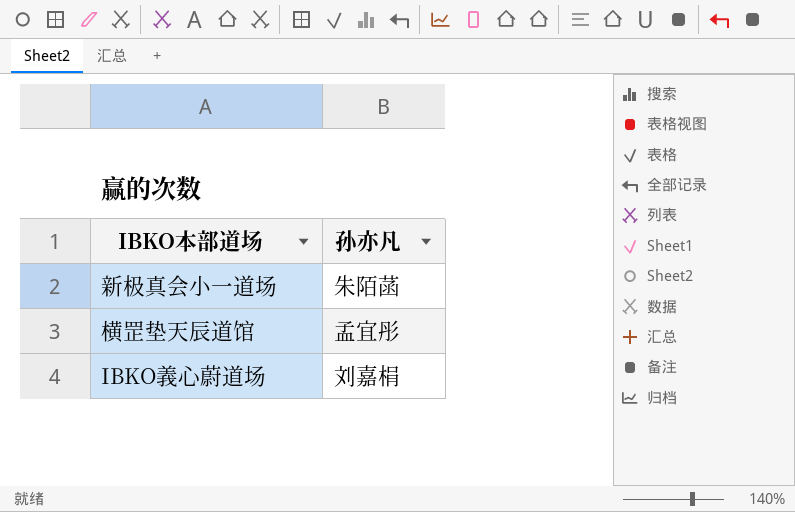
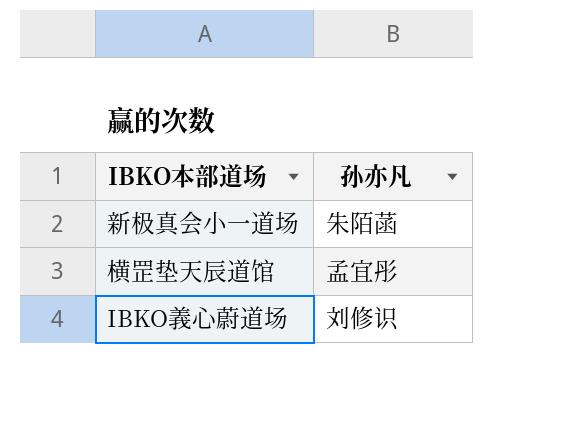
IBKO義心蔚道场 | 孙亦凡: 刘嘉梋 -> 刘修识

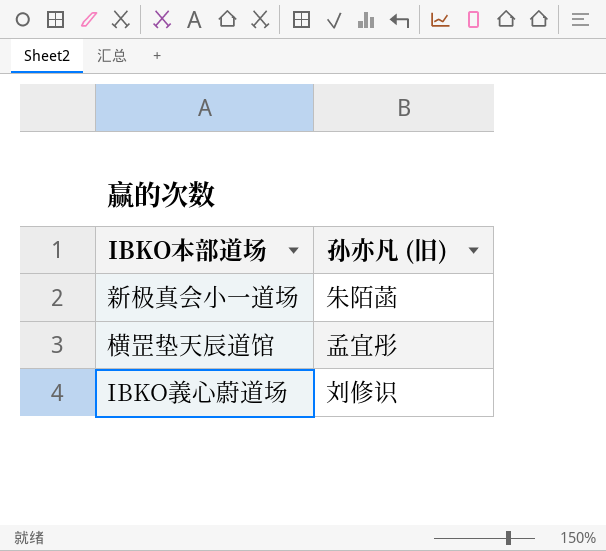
column name: 孙亦凡 -> 孙亦凡 (旧)

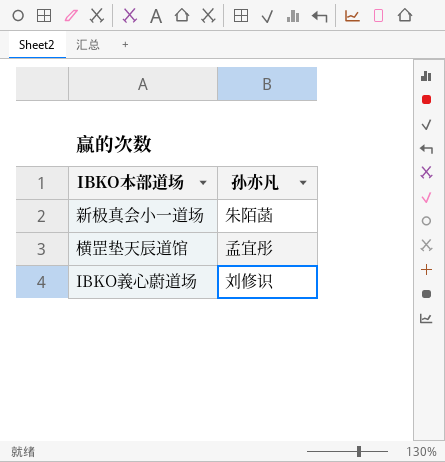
column name: 孙亦凡 (旧) -> 孙亦凡

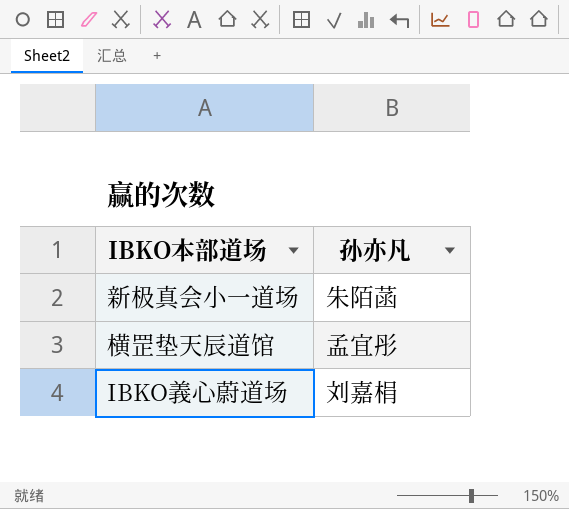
IBKO義心蔚道场 | 孙亦凡: 刘修识 -> 刘嘉梋

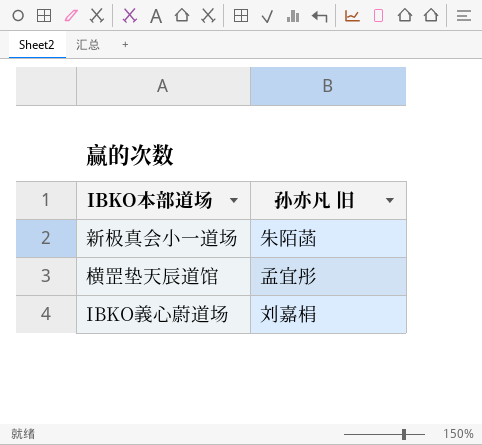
column name: 孙亦凡 -> 孙亦凡 旧

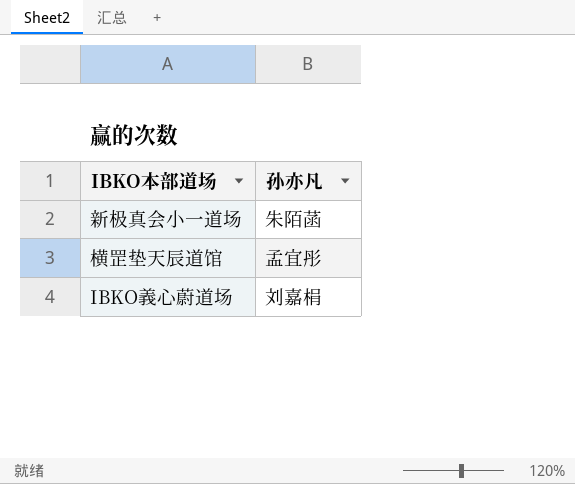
column name: 孙亦凡 旧 -> 孙亦凡

